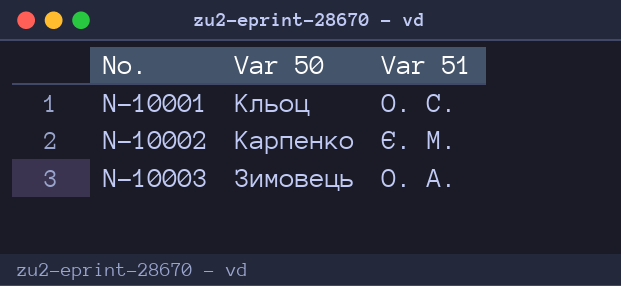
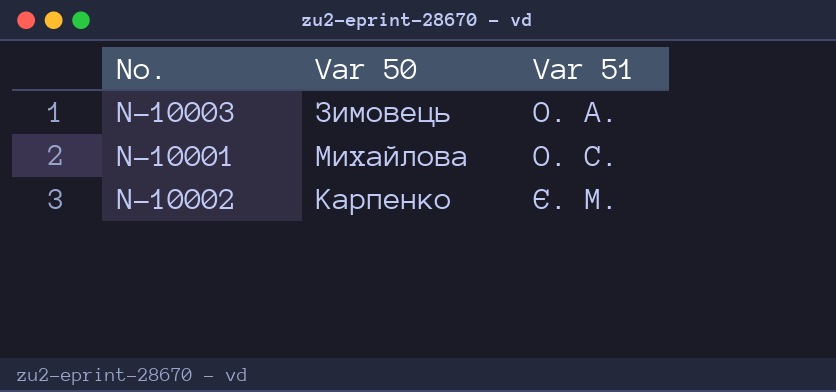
row order: No. ascending -> Var 51 ascending
N-10001 | Var 50: Кльоц -> Михайлова

